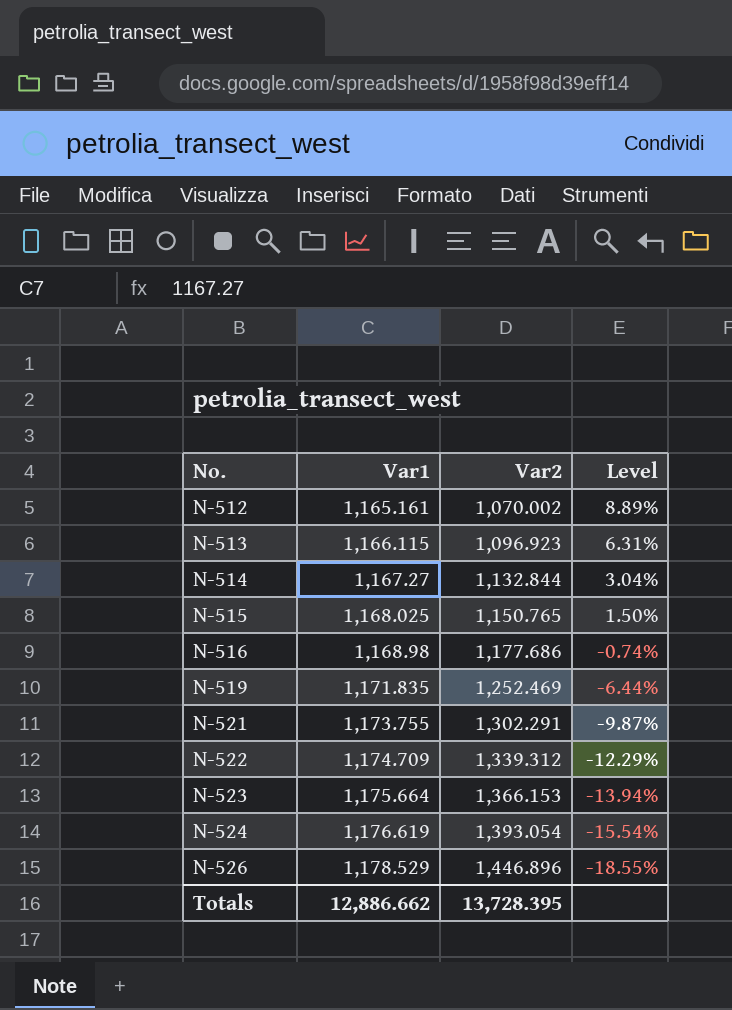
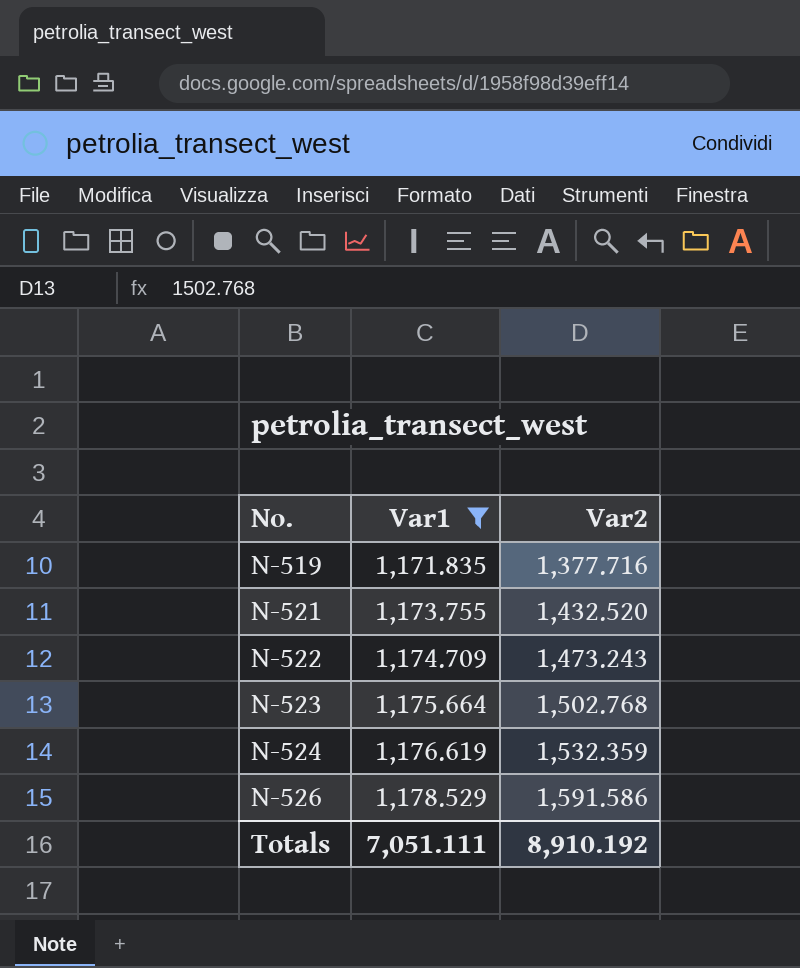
filter: none -> Var1 >= 1,171.835
column Level | formula: ([Var1] - [Var2]) / [Var2] -> none
N-519 | Var2: 1,252.469 -> 1,377.716
N-521 | Var2: 1,302.291 -> 1,432.520
N-522 | Var2: 1,339.312 -> 1,473.243
N-523 | Var2: 1,366.153 -> 1,502.768
N-524 | Var2: 1,393.054 -> 1,532.359
N-526 | Var2: 1,446.896 -> 1,591.586
Totals | Var1: 12,886.662 -> 7,051.111
Totals | Var2: 13,728.395 -> 8,910.192

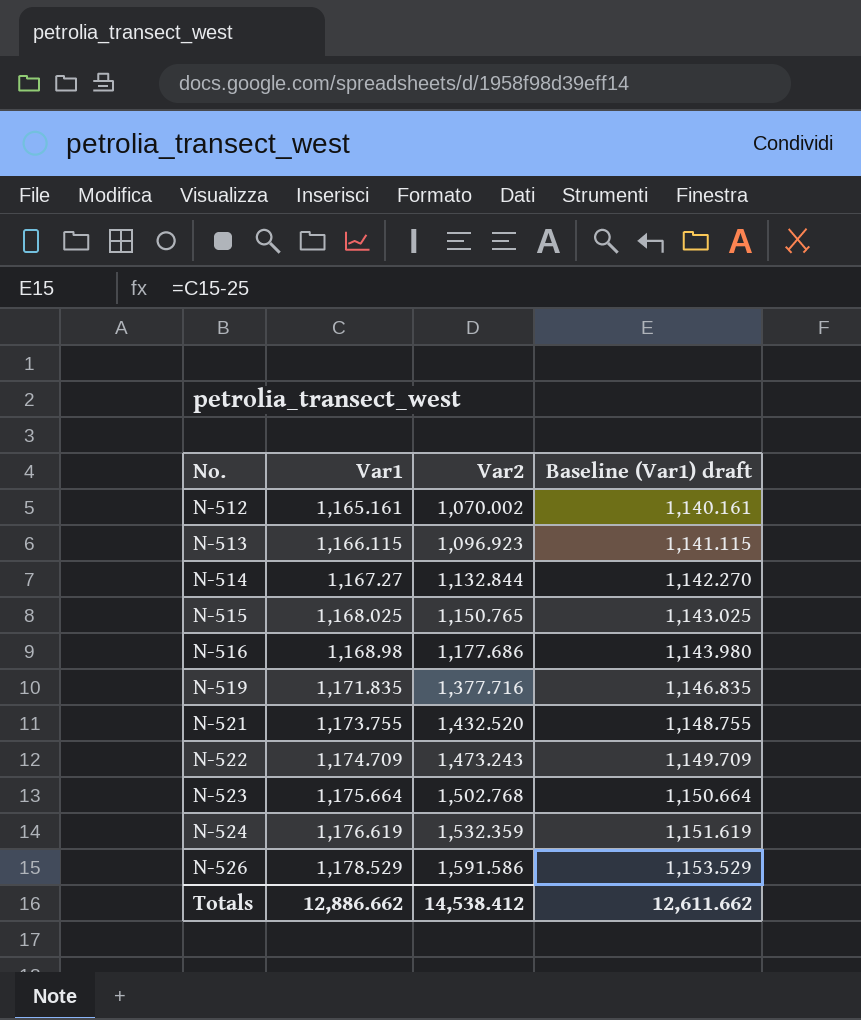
filter: Var1 >= 1,171.835 -> none
column Baseline (Var1) draft | formula: none -> [Var1] - 25
Totals | Var1: 7,051.111 -> 12,886.662
Totals | Var2: 8,910.192 -> 14,538.412

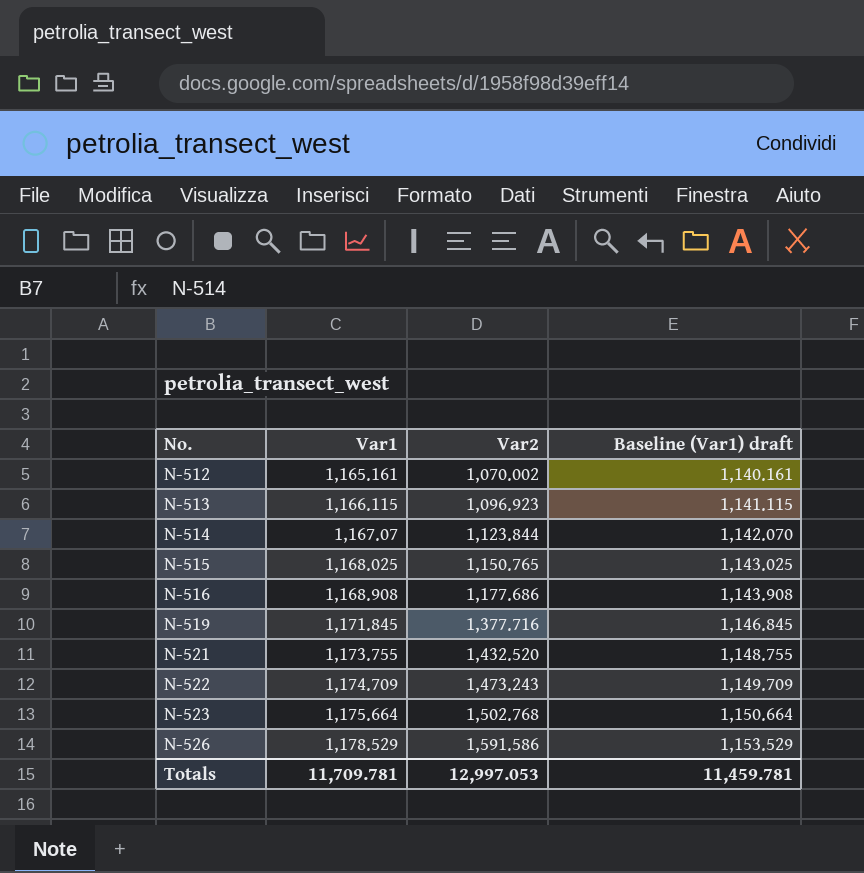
row N-524: 1,176.619 | 1,532.359 | 1,151.619 -> none
N-514 | Var1: 1,167.27 -> 1,167.07
N-514 | Var2: 1,132.844 -> 1,123.844
N-514 | Baseline (Var1) draft: 1,142.270 -> 1,142.070
N-516 | Var1: 1,168.98 -> 1,168.908
N-516 | Baseline (Var1) draft: 1,143.980 -> 1,143.908
N-519 | Var1: 1,171.835 -> 1,171.845
N-519 | Baseline (Var1) draft: 1,146.835 -> 1,146.845
Totals | Var1: 12,886.662 -> 11,709.781
Totals | Var2: 14,538.412 -> 12,997.053
Totals | Baseline (Var1) draft: 12,611.662 -> 11,459.781

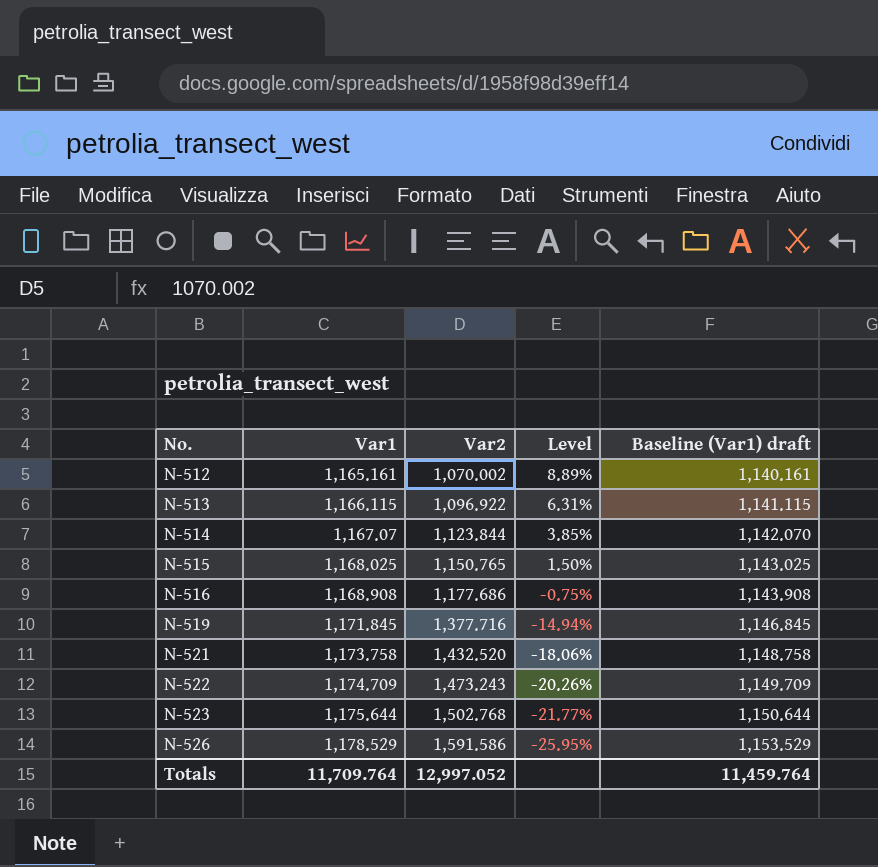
column Level | formula: none -> ([Var1] - [Var2]) / [Var2]
N-513 | Var2: 1,096.923 -> 1,096.922
N-521 | Var1: 1,173.755 -> 1,173.758
N-521 | Baseline (Var1) draft: 1,148.755 -> 1,148.758
N-523 | Var1: 1,175.664 -> 1,175.644
N-523 | Baseline (Var1) draft: 1,150.664 -> 1,150.644
Totals | Var1: 11,709.781 -> 11,709.764
Totals | Var2: 12,997.053 -> 12,997.052
Totals | Baseline (Var1) draft: 11,459.781 -> 11,459.764

